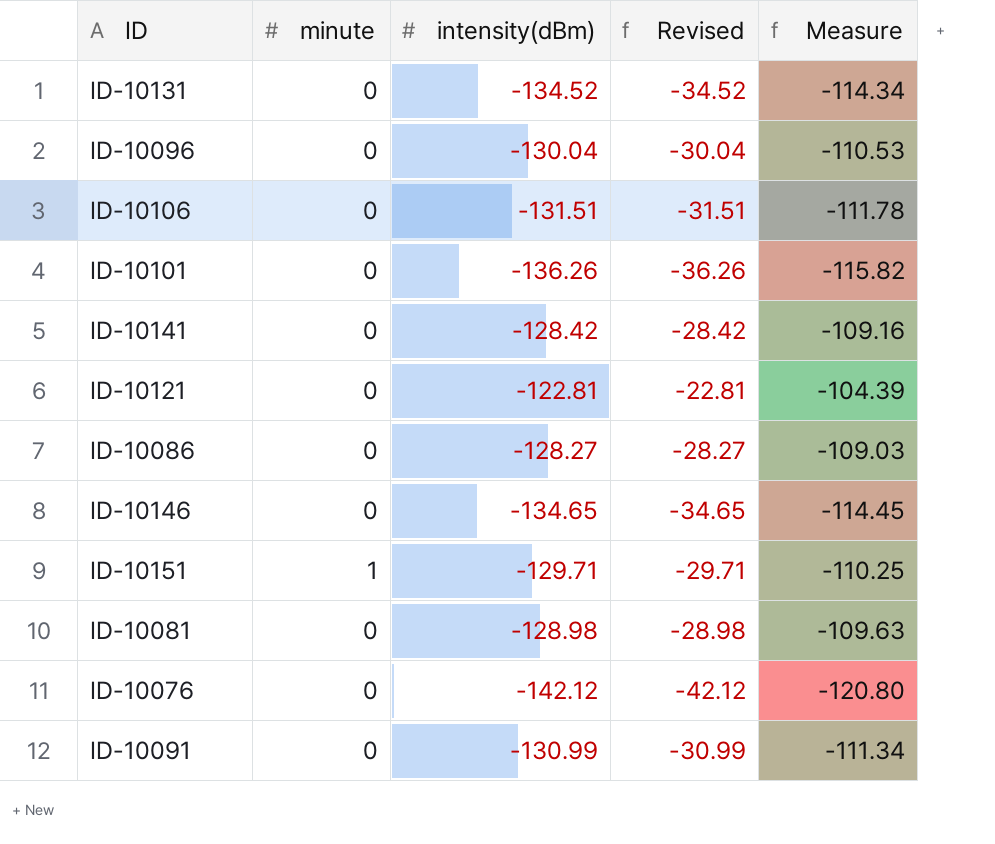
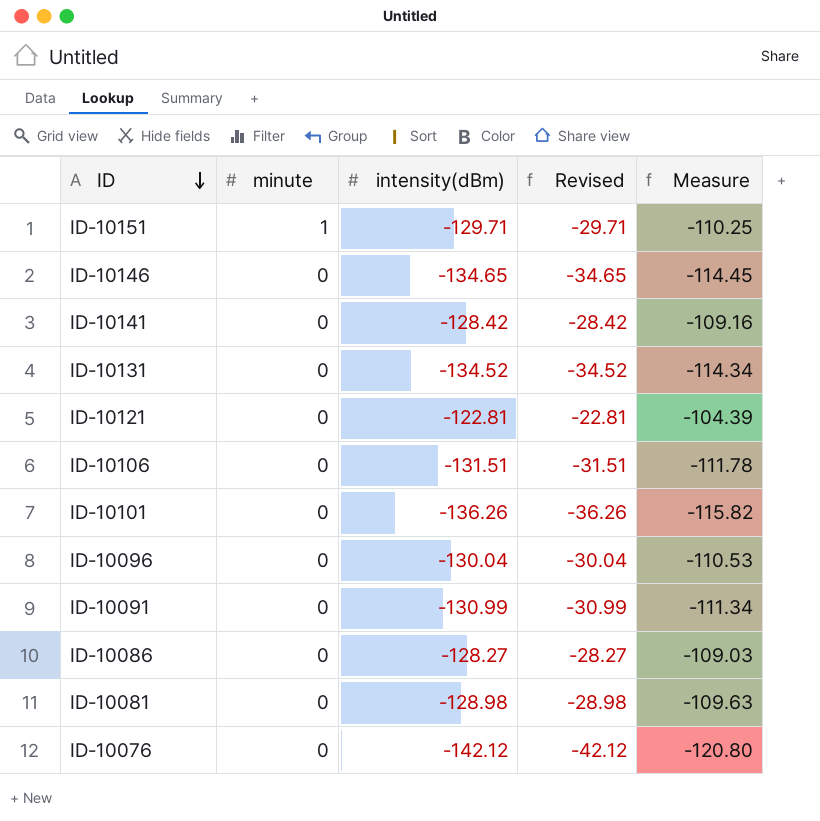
row order: none -> ID descending

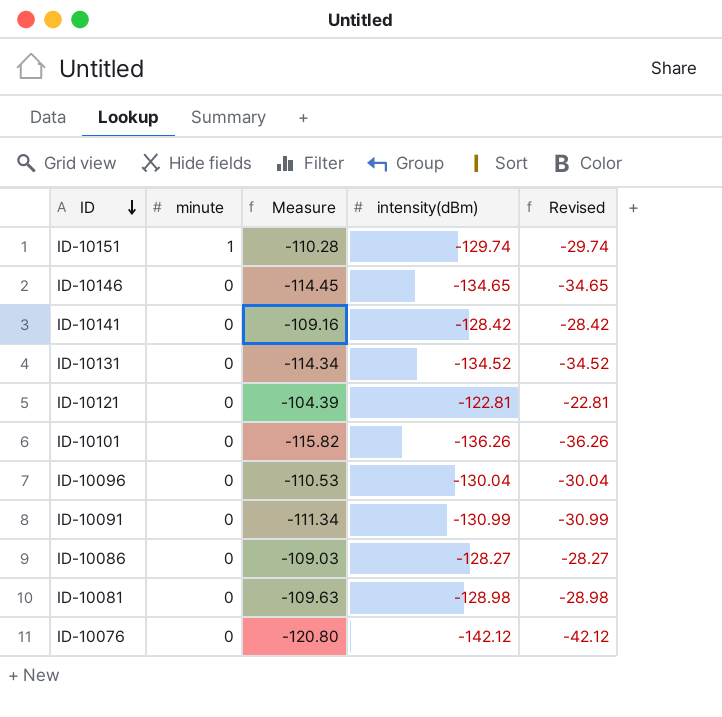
column Measure | position: 5 -> 3
row ID-10106: 0 | -131.51 | -31.51 | -111.78 -> none
ID-10151 | Measure: -110.25 -> -110.28
ID-10151 | intensity(dBm): -129.71 -> -129.74
ID-10151 | Revised: -29.71 -> -29.74

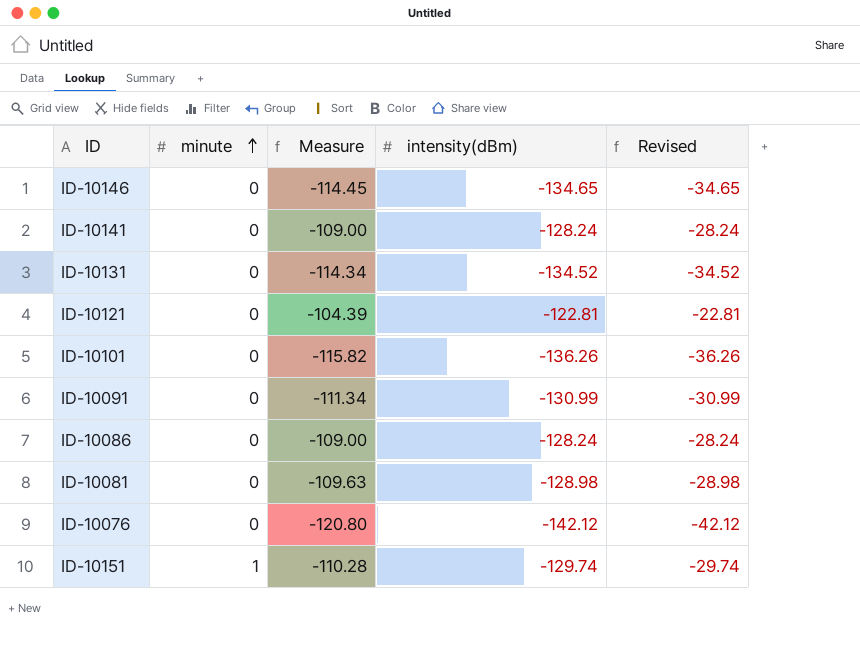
row order: ID descending -> minute ascending
row ID-10096: 0 | -110.53 | -130.04 | -30.04 -> none
ID-10141 | Measure: -109.16 -> -109.00
ID-10141 | intensity(dBm): -128.42 -> -128.24
ID-10141 | Revised: -28.42 -> -28.24
ID-10086 | Measure: -109.03 -> -109.00
ID-10086 | intensity(dBm): -128.27 -> -128.24
ID-10086 | Revised: -28.27 -> -28.24

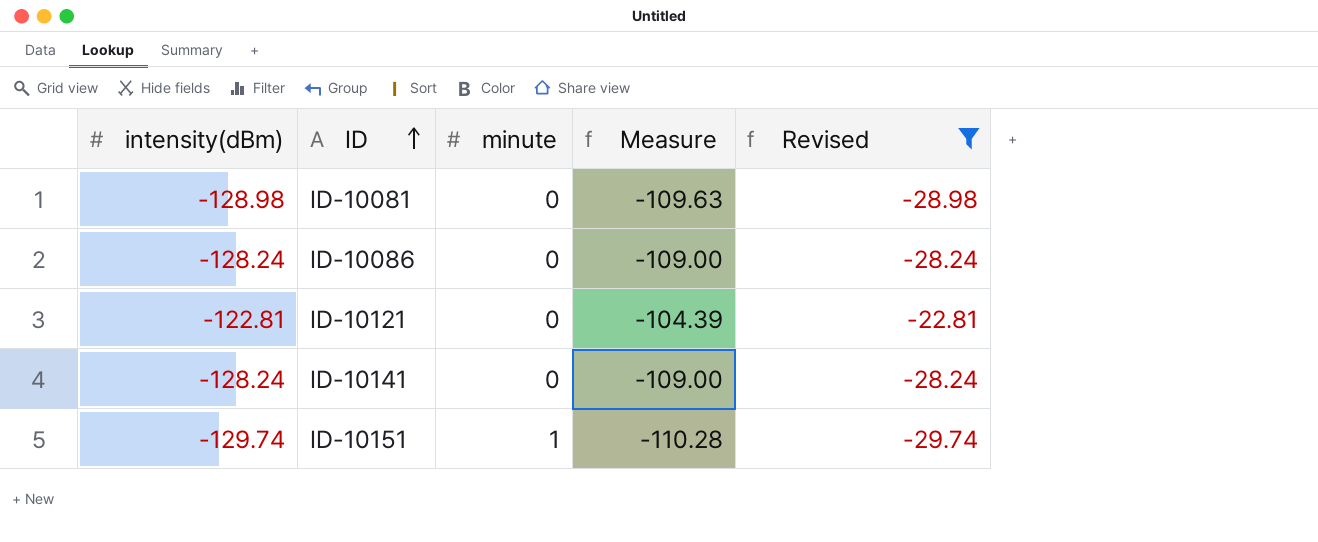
filter: none -> Revised >= -29.74
row order: minute ascending -> ID ascending
column intensity(dBm) | position: 4 -> 1

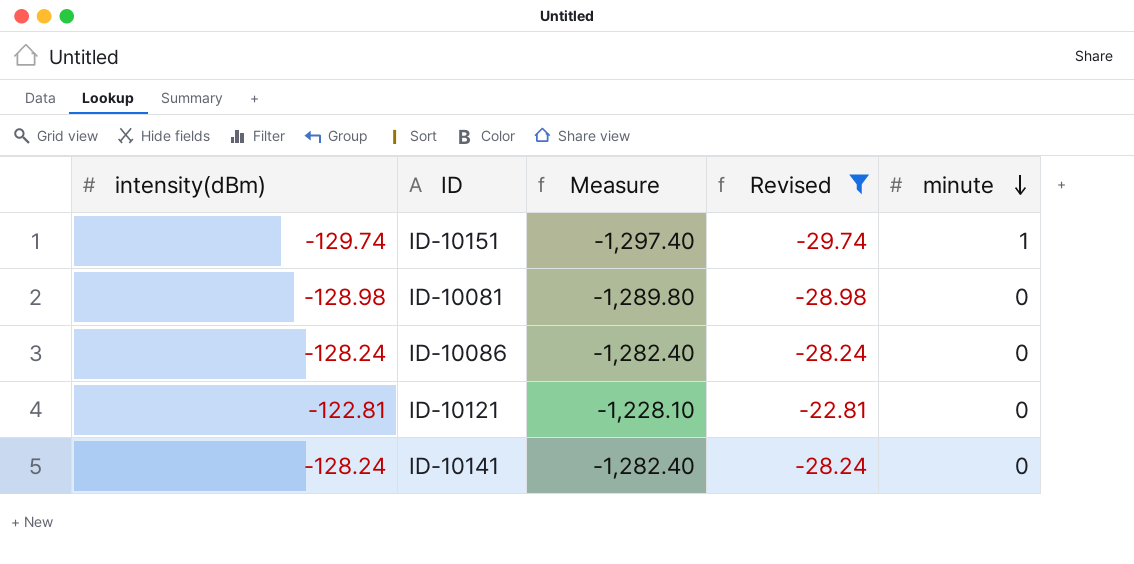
row order: ID ascending -> minute descending
column Measure | formula: [intensity(dBm)] * 0.85 -> [intensity(dBm)] * 10
column minute | position: 3 -> 5

